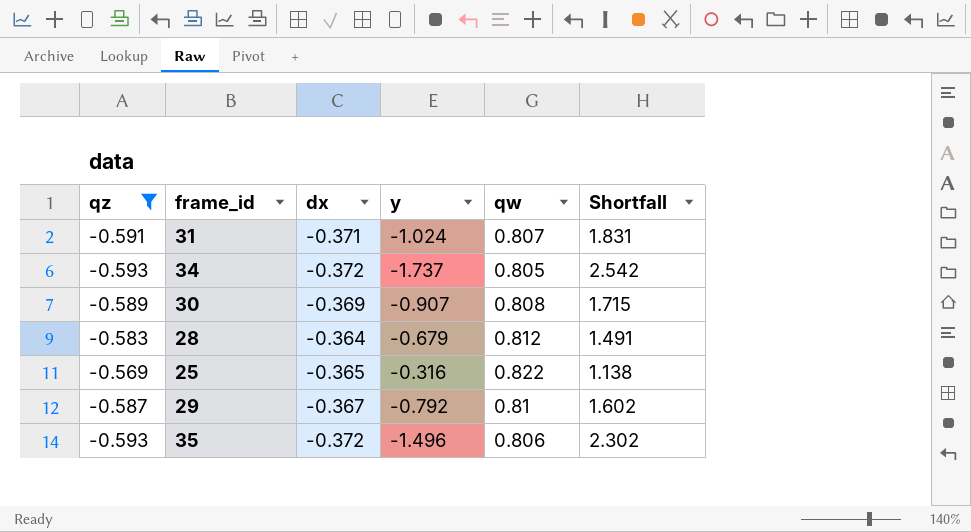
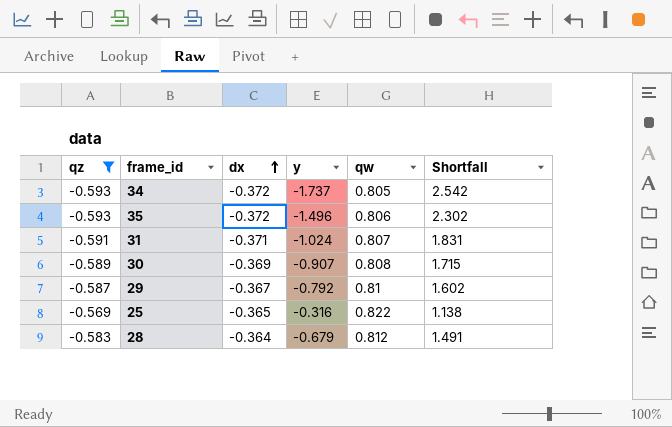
row order: none -> dx ascending

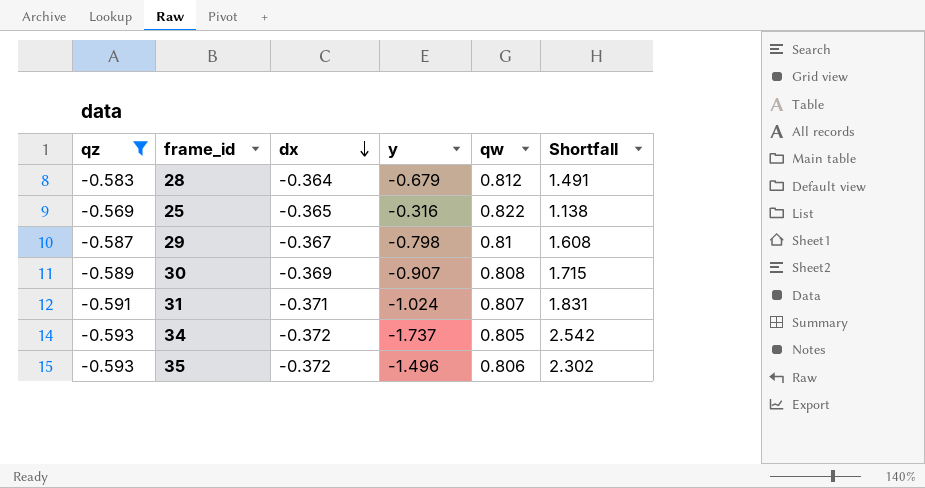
row order: dx ascending -> dx descending
29 | y: -0.792 -> -0.798
29 | Shortfall: 1.602 -> 1.608

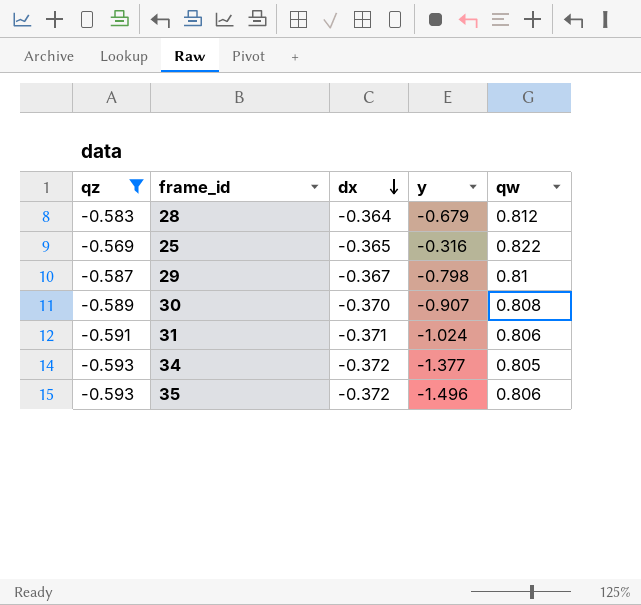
column Shortfall | formula: [qw] - [y] -> none
30 | dx: -0.369 -> -0.370
31 | qw: 0.807 -> 0.806
34 | y: -1.737 -> -1.377

